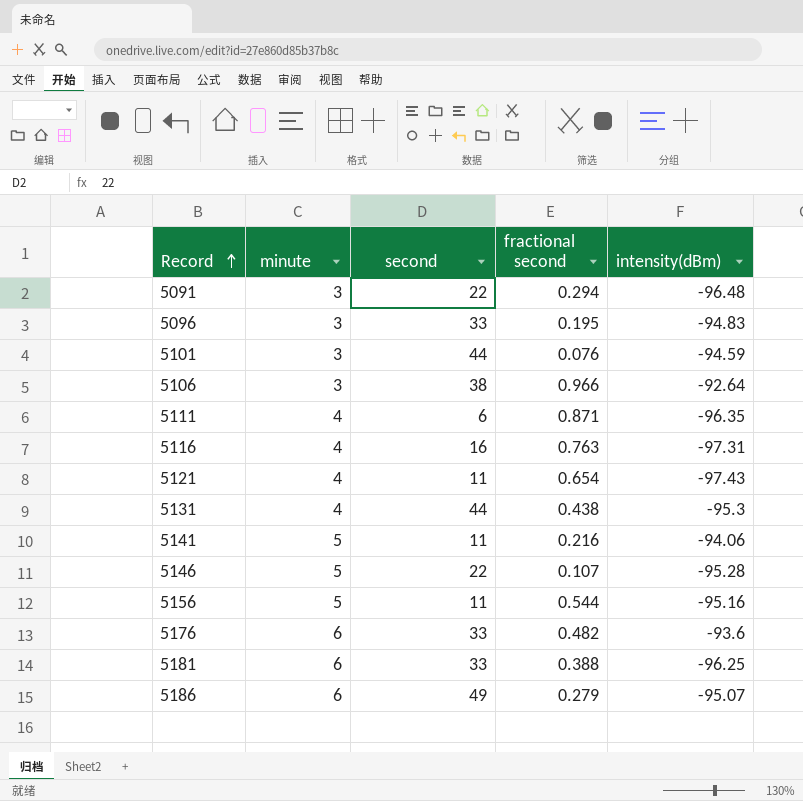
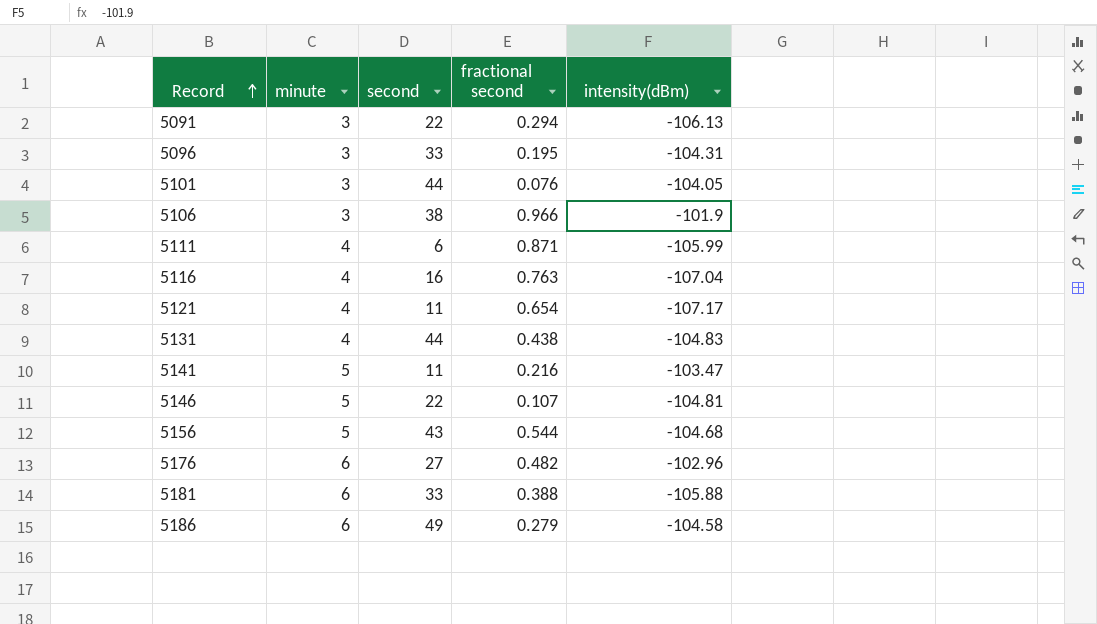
5091 | intensity(dBm): -96.48 -> -106.13
5096 | intensity(dBm): -94.83 -> -104.31
5101 | intensity(dBm): -94.59 -> -104.05
5106 | intensity(dBm): -92.64 -> -101.9
5111 | intensity(dBm): -96.35 -> -105.99
5116 | intensity(dBm): -97.31 -> -107.04
5121 | intensity(dBm): -97.43 -> -107.17
5131 | intensity(dBm): -95.3 -> -104.83
5141 | intensity(dBm): -94.06 -> -103.47
5146 | intensity(dBm): -95.28 -> -104.81
5156 | second: 11 -> 43
5156 | intensity(dBm): -95.16 -> -104.68
5176 | second: 33 -> 27
5176 | intensity(dBm): -93.6 -> -102.96
5181 | intensity(dBm): -96.25 -> -105.88
5186 | intensity(dBm): -95.07 -> -104.58

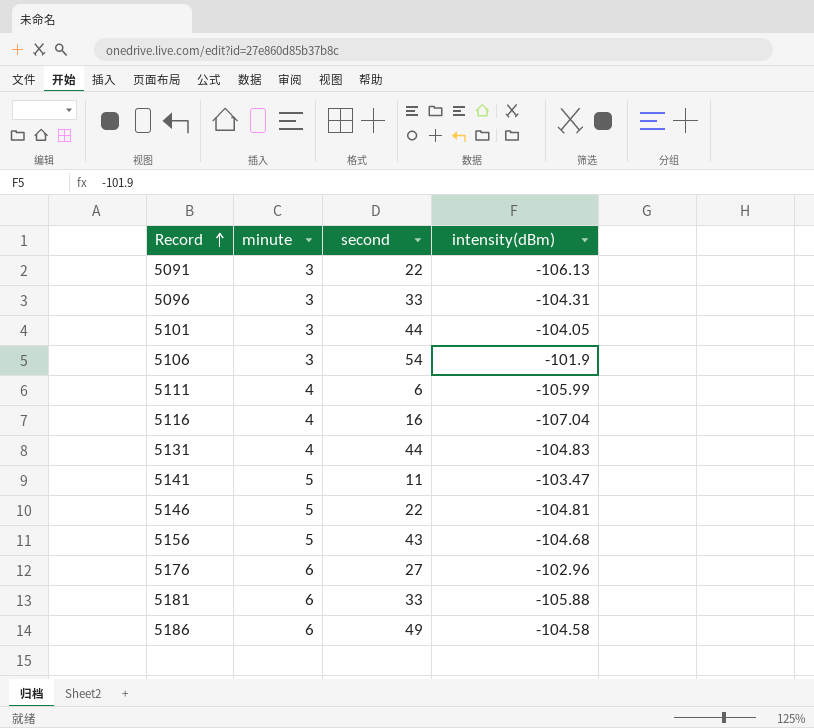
column fractional second | position: 4 -> none
row 5121: 4 | 11 | 0.654 | -107.17 -> none
5106 | second: 38 -> 54

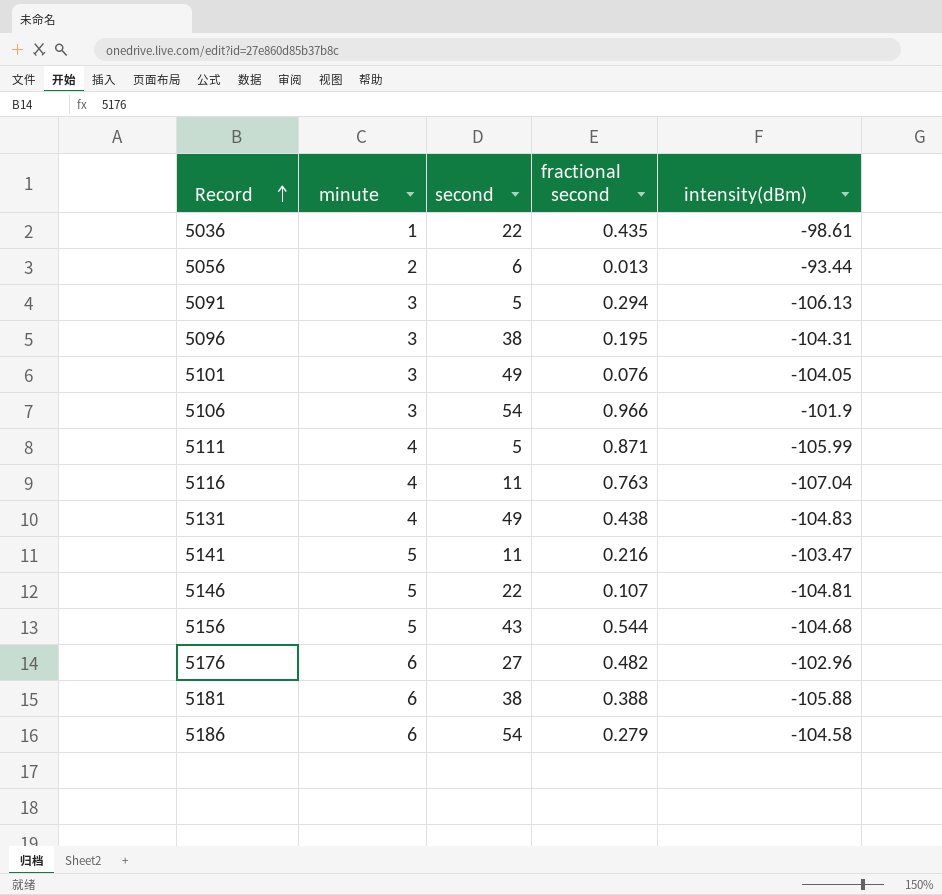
column fractional second | position: none -> 4
row 5036: none -> 1 | 22 | 0.435 | -98.61
row 5056: none -> 2 | 6 | 0.013 | -93.44
5091 | second: 22 -> 5
5096 | second: 33 -> 38
5101 | second: 44 -> 49
5111 | second: 6 -> 5
5116 | second: 16 -> 11
5131 | second: 44 -> 49
5181 | second: 33 -> 38
5186 | second: 49 -> 54

